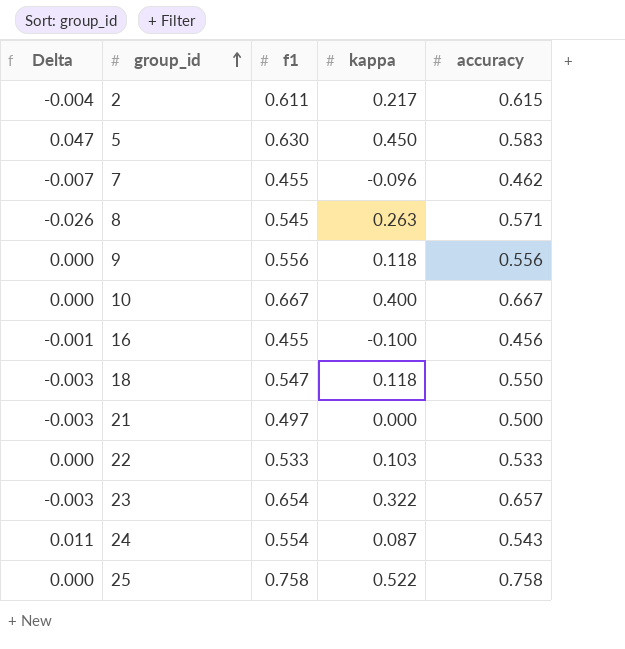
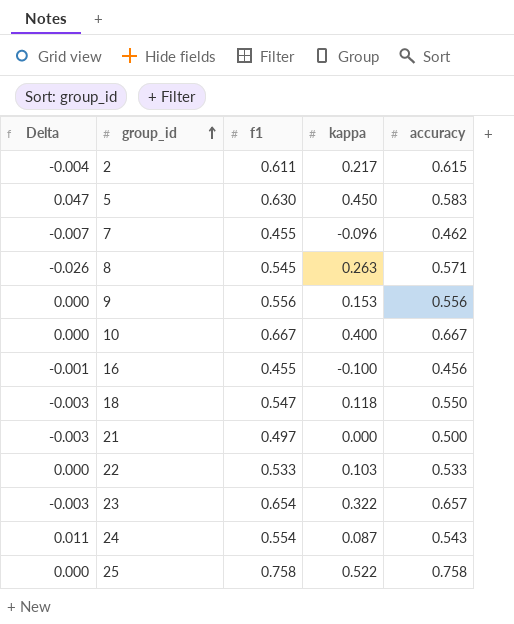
9 | kappa: 0.118 -> 0.153

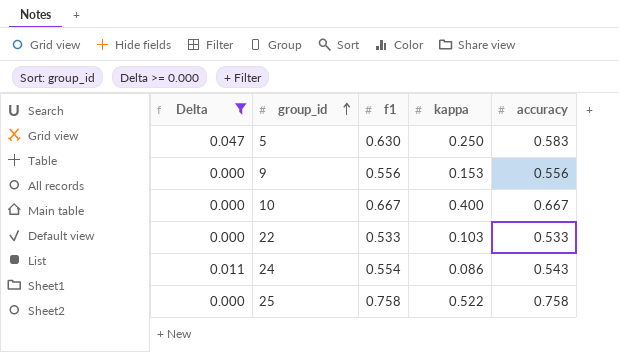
filter: none -> Delta >= 0.000
5 | kappa: 0.450 -> 0.250
24 | kappa: 0.087 -> 0.086

